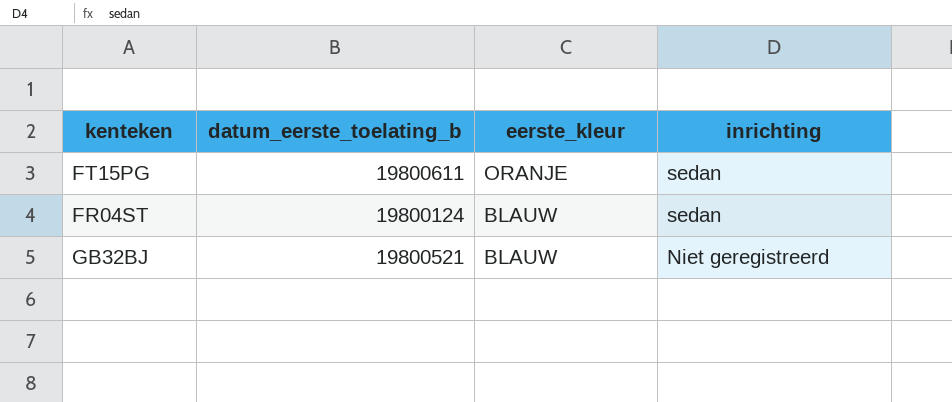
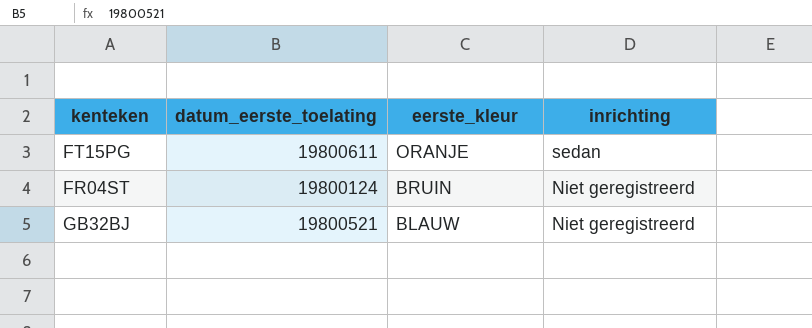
column name: datum_eerste_toelating_b -> datum_eerste_toelating
FR04ST | eerste_kleur: BLAUW -> BRUIN
FR04ST | inrichting: sedan -> Niet geregistreerd

